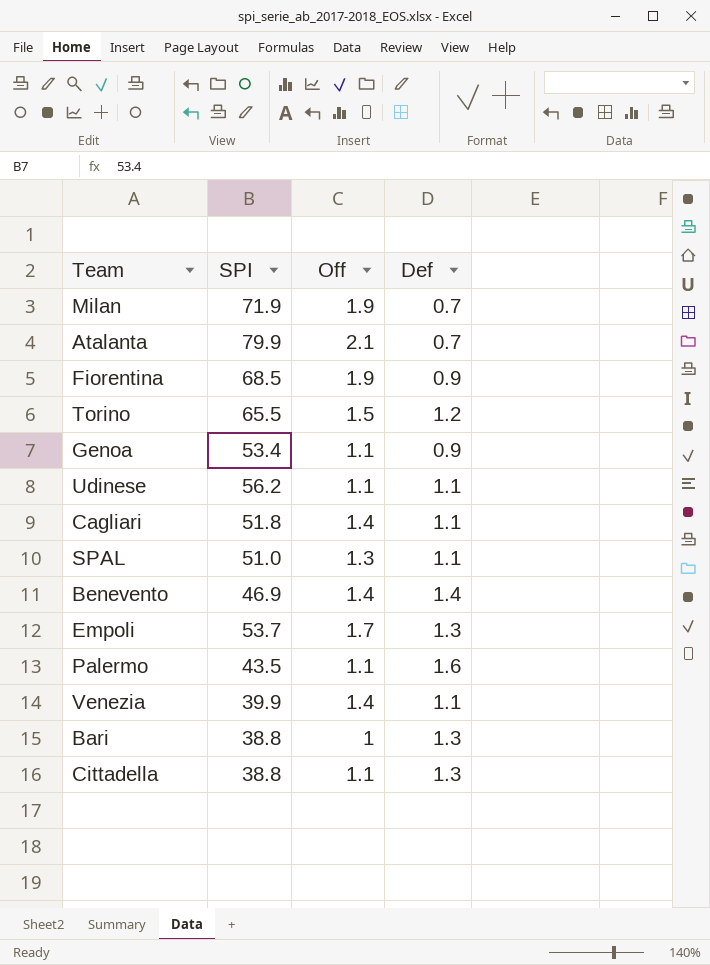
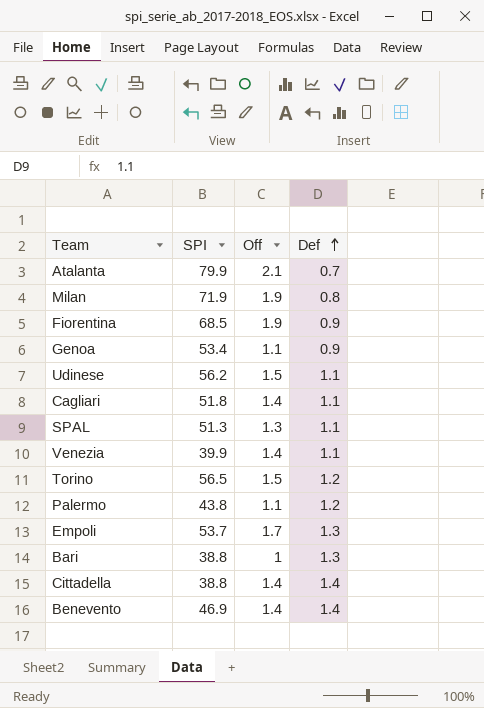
row order: none -> Def ascending
Milan | Def: 0.7 -> 0.8
Udinese | Off: 1.1 -> 1.5
SPAL | SPI: 51.0 -> 51.3
Torino | SPI: 65.5 -> 56.5
Palermo | SPI: 43.5 -> 43.8
Palermo | Def: 1.6 -> 1.2
Cittadella | Off: 1.1 -> 1.4
Cittadella | Def: 1.3 -> 1.4

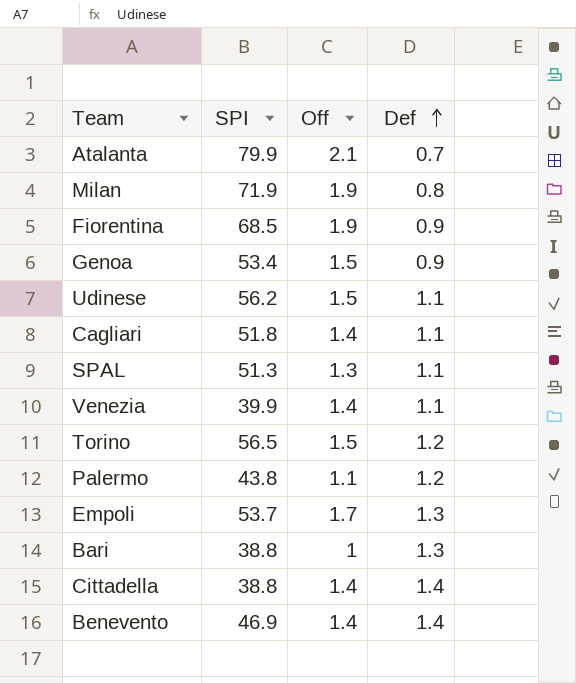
Genoa | Off: 1.1 -> 1.5

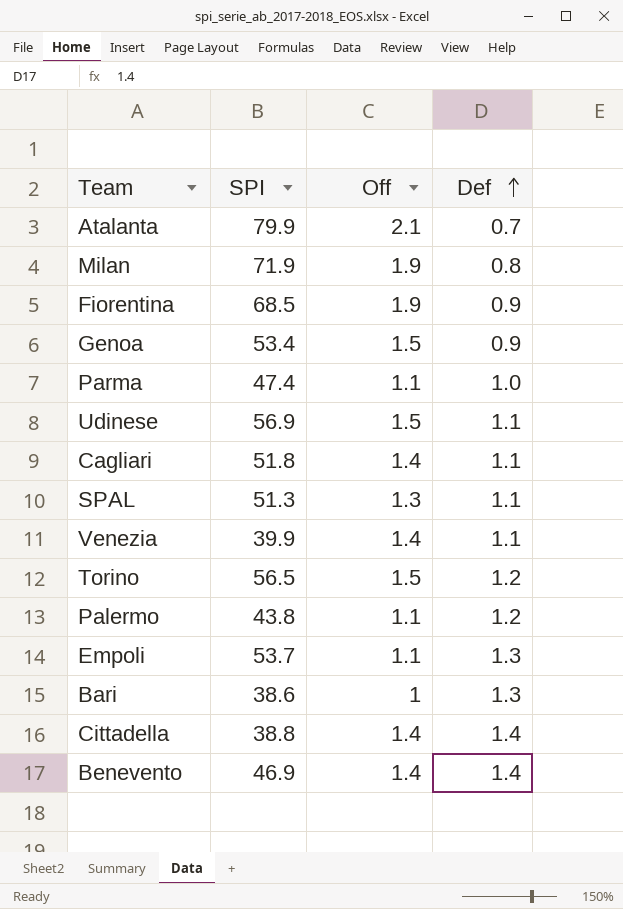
row Parma: none -> 47.4 | 1.1 | 1.0
Udinese | SPI: 56.2 -> 56.9
Empoli | Off: 1.7 -> 1.1
Bari | SPI: 38.8 -> 38.6

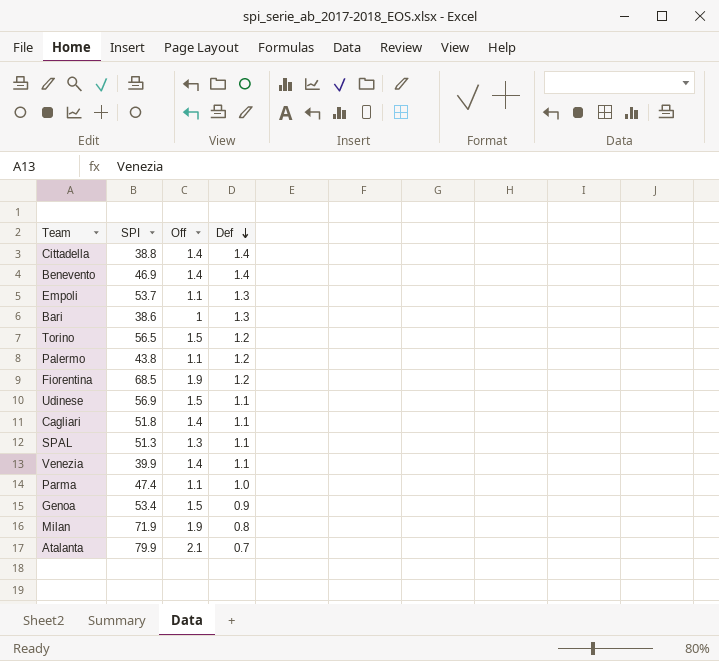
row order: Def ascending -> Def descending
Fiorentina | Def: 0.9 -> 1.2

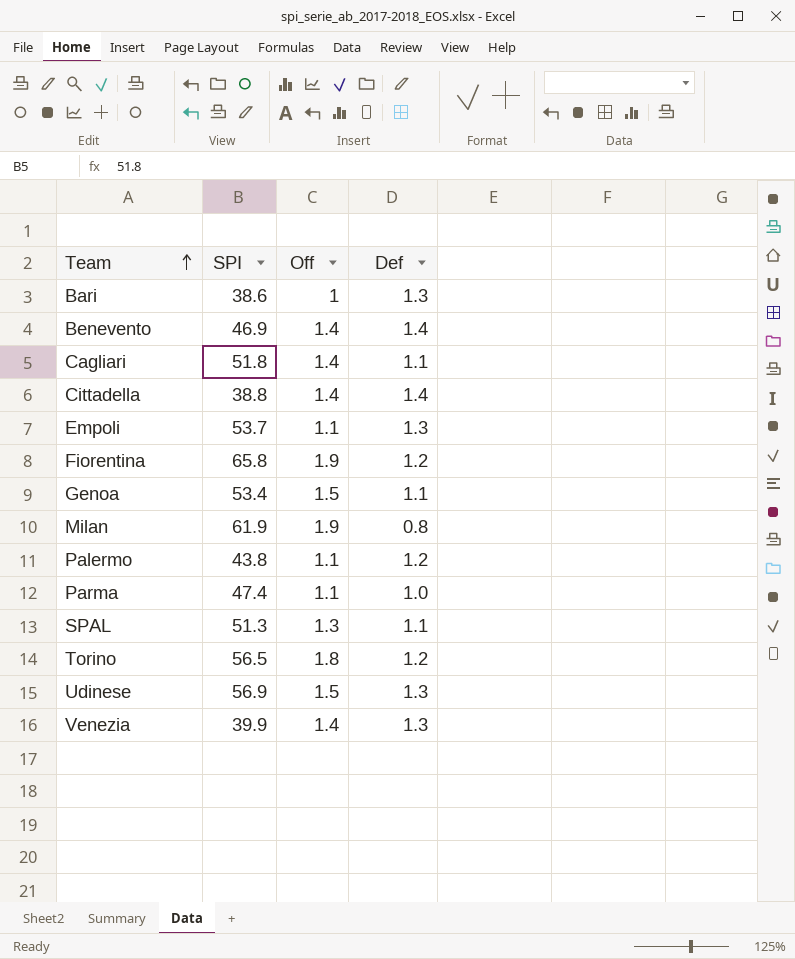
row order: Def descending -> Team ascending
row Atalanta: 79.9 | 2.1 | 0.7 -> none
Fiorentina | SPI: 68.5 -> 65.8
Genoa | Def: 0.9 -> 1.1
Milan | SPI: 71.9 -> 61.9
Torino | Off: 1.5 -> 1.8
Udinese | Def: 1.1 -> 1.3
Venezia | Def: 1.1 -> 1.3

